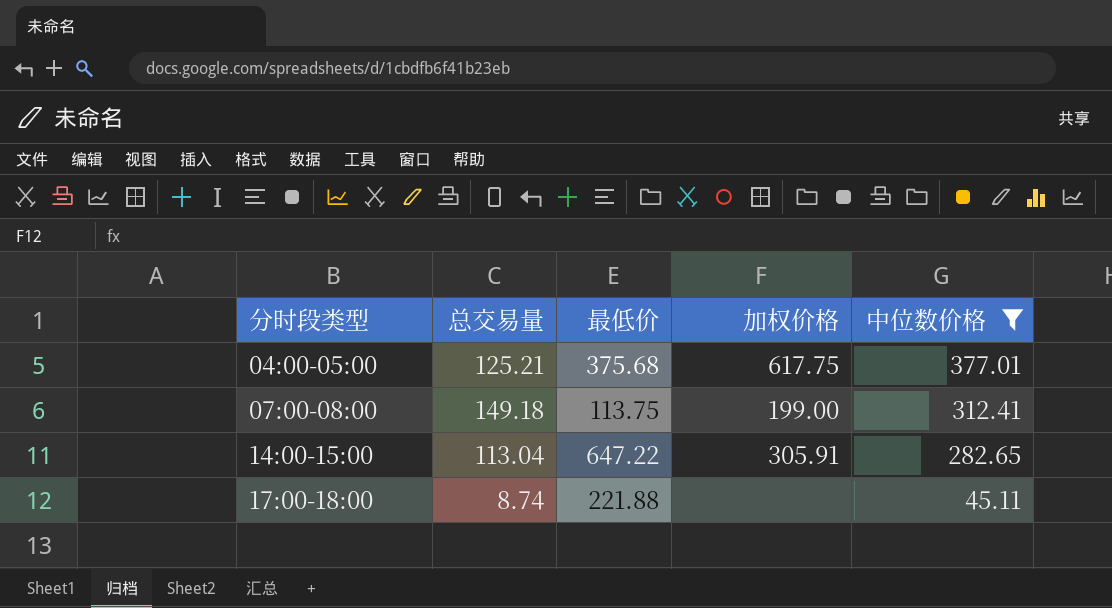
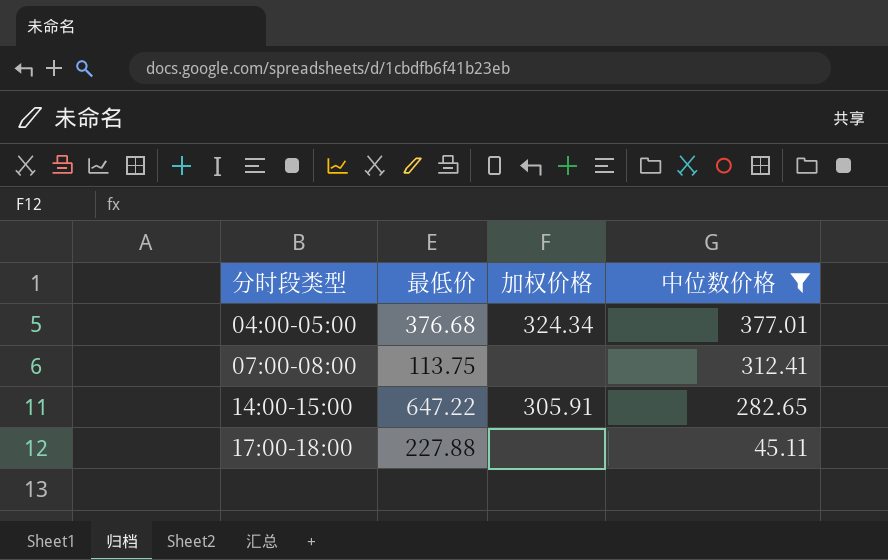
column 总交易量 | position: 2 -> none
04:00-05:00 | 最低价: 375.68 -> 376.68
04:00-05:00 | 加权价格: 617.75 -> 324.34
07:00-08:00 | 加权价格: 199.00 -> none
17:00-18:00 | 最低价: 221.88 -> 227.88

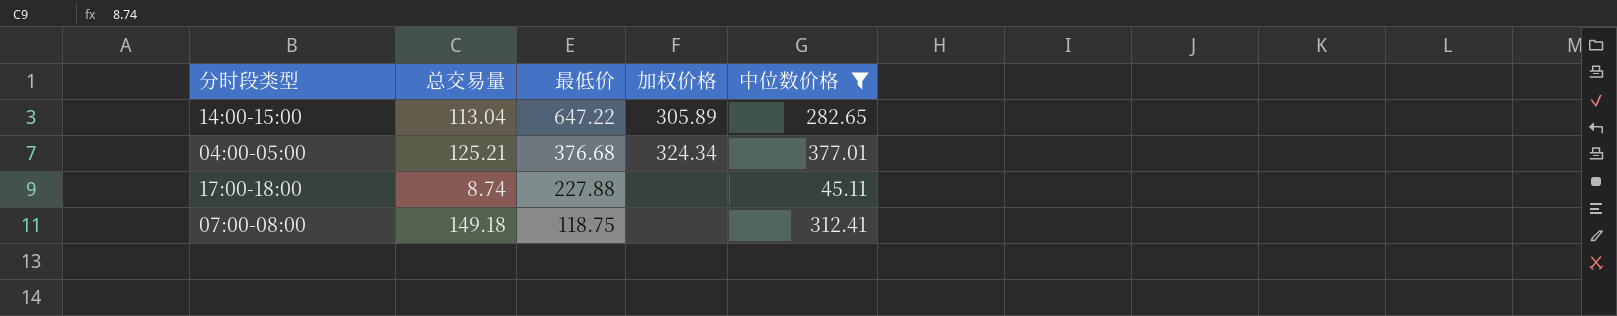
row order: 分时段类型 ascending -> 最低价 descending
column 总交易量 | position: none -> 2
14:00-15:00 | 加权价格: 305.91 -> 305.89
07:00-08:00 | 最低价: 113.75 -> 118.75

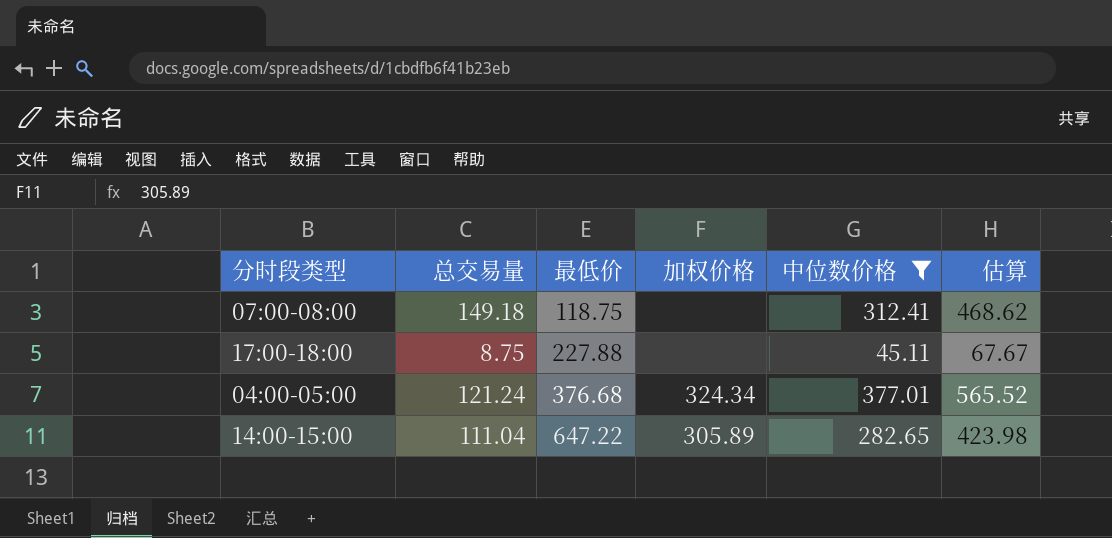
row order: 最低价 descending -> 最低价 ascending
column 估算 | formula: none -> [中位数价格] * 1.5
17:00-18:00 | 总交易量: 8.74 -> 8.75
04:00-05:00 | 总交易量: 125.21 -> 121.24
14:00-15:00 | 总交易量: 113.04 -> 111.04

